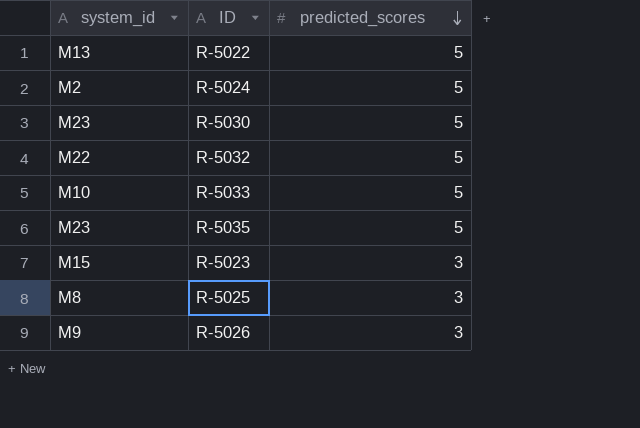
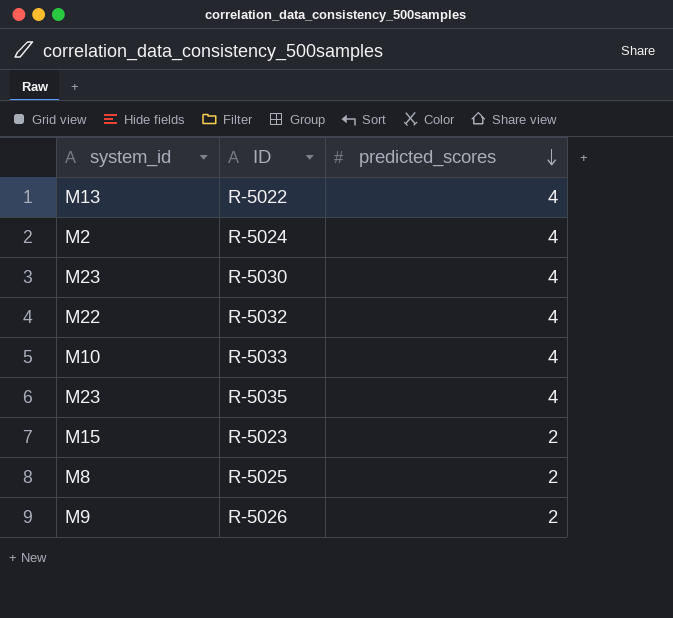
R-5022 | predicted_scores: 5 -> 4
R-5024 | predicted_scores: 5 -> 4
R-5030 | predicted_scores: 5 -> 4
R-5032 | predicted_scores: 5 -> 4
R-5033 | predicted_scores: 5 -> 4
R-5035 | predicted_scores: 5 -> 4
R-5023 | predicted_scores: 3 -> 2
R-5025 | predicted_scores: 3 -> 2
R-5026 | predicted_scores: 3 -> 2

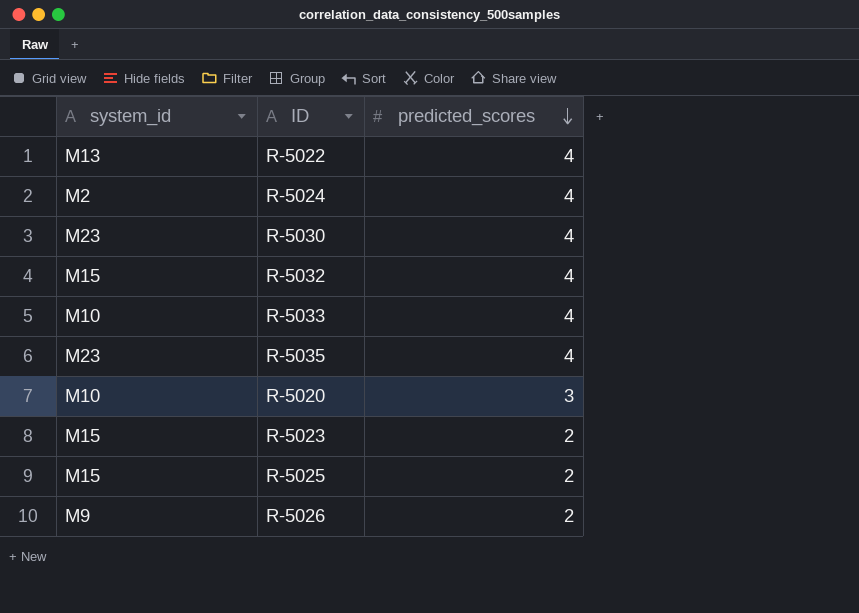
R-5032 | system_id: M22 -> M15
row R-5020: none -> M10 | 3
R-5025 | system_id: M8 -> M15

